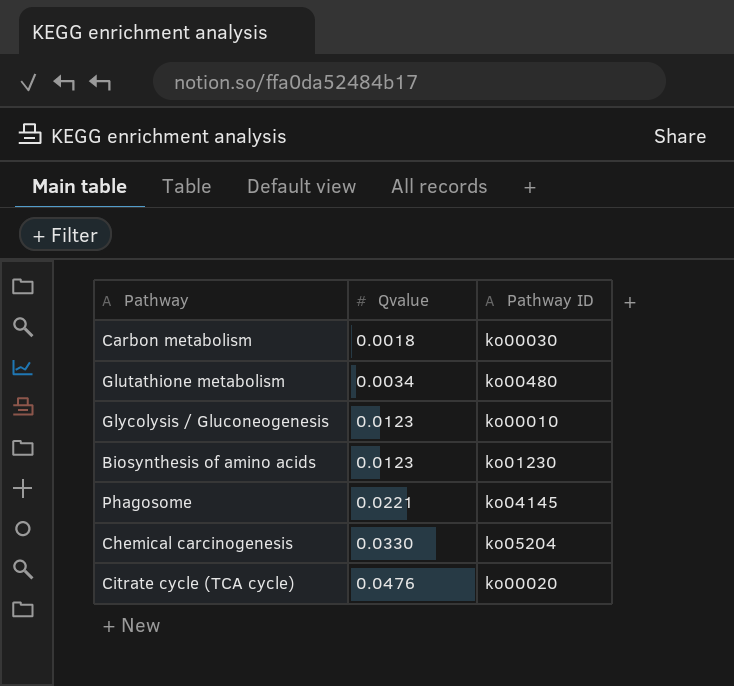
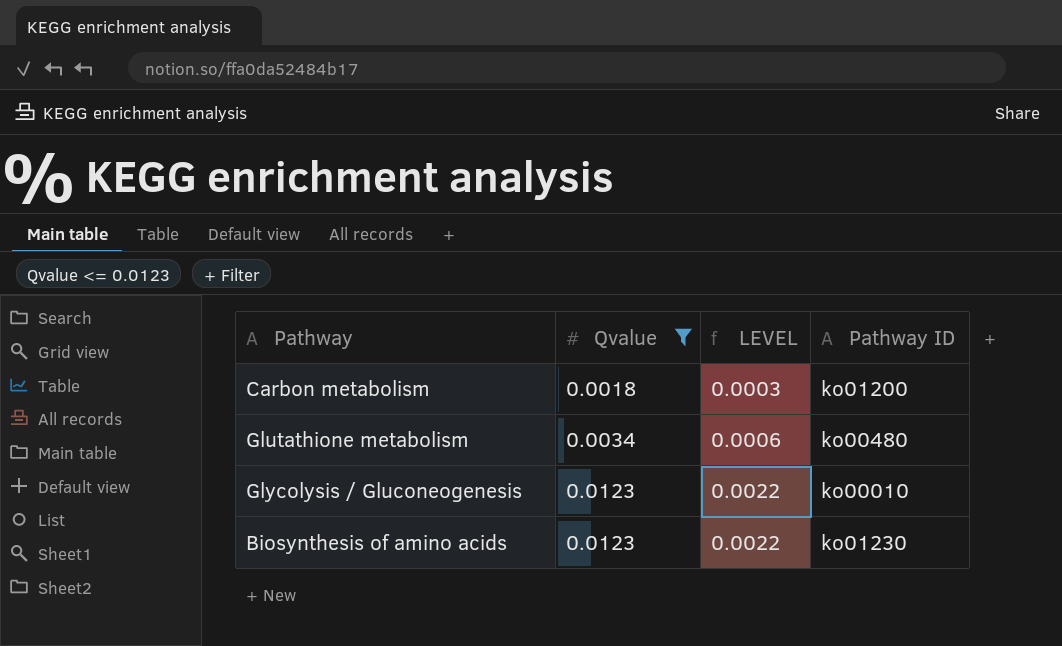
filter: none -> Qvalue <= 0.0123
column LEVEL | formula: none -> [Qvalue] * 0.18
Carbon metabolism | Pathway ID: ko00030 -> ko01200

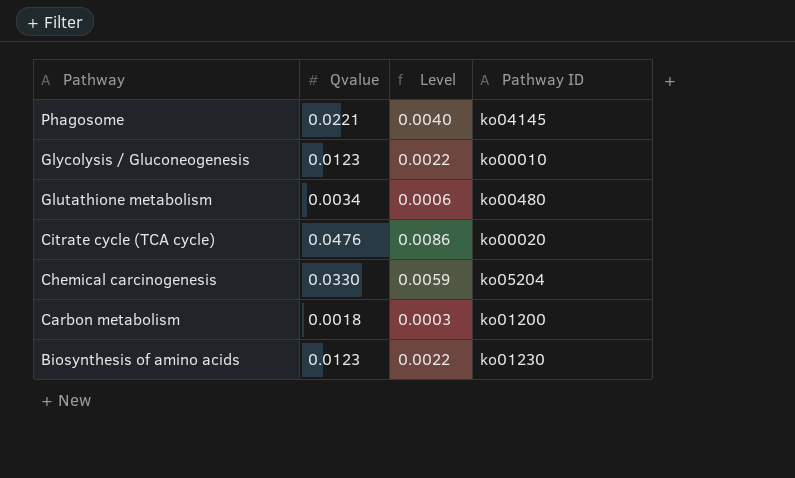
filter: Qvalue <= 0.0123 -> none
row order: Qvalue ascending -> Pathway descending
column name: LEVEL -> Level

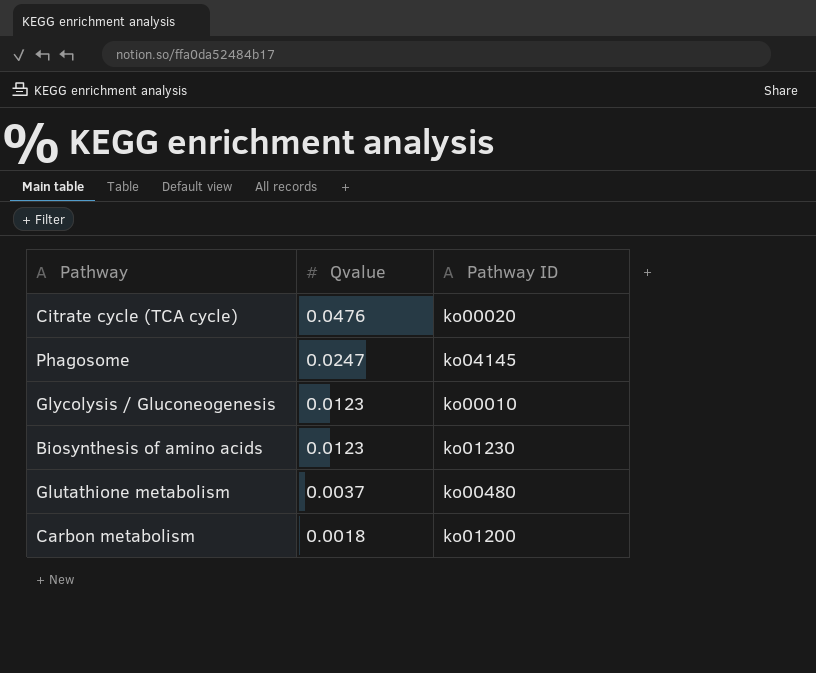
row order: Pathway descending -> Qvalue descending
column Level | formula: [Qvalue] * 0.18 -> none
row Chemical carcinogenesis: 0.0330 | 0.0059 | ko05204 -> none
Phagosome | Qvalue: 0.0221 -> 0.0247
Glutathione metabolism | Qvalue: 0.0034 -> 0.0037

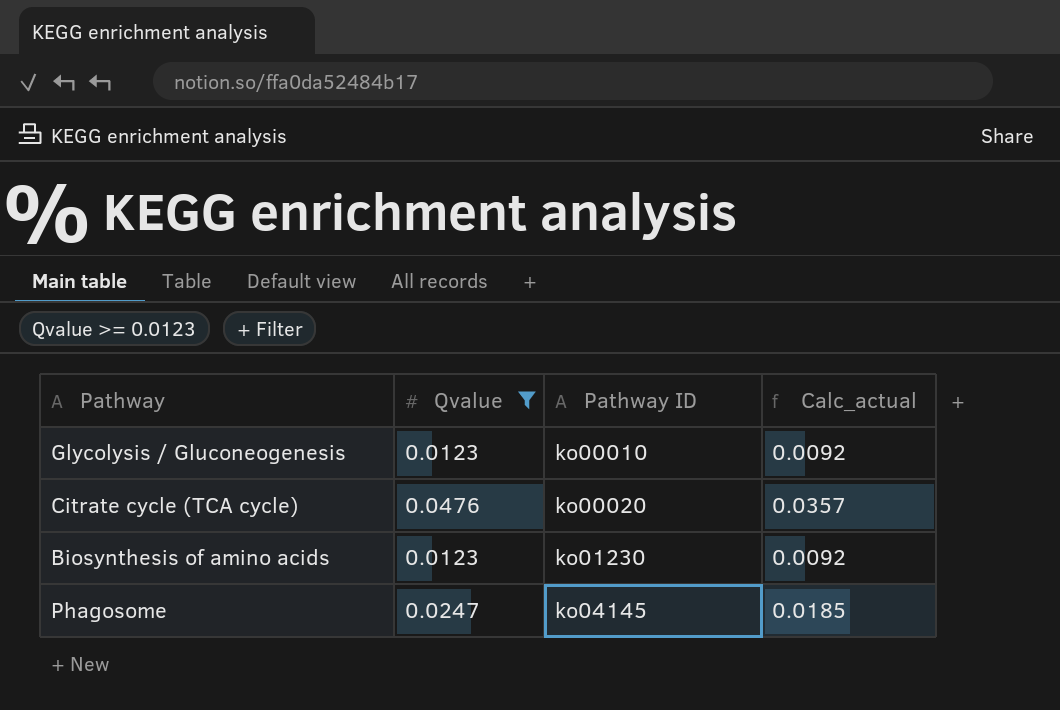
filter: none -> Qvalue >= 0.0123
row order: Qvalue descending -> Pathway ID ascending
column Calc_actual | formula: none -> [Qvalue] * 0.75

